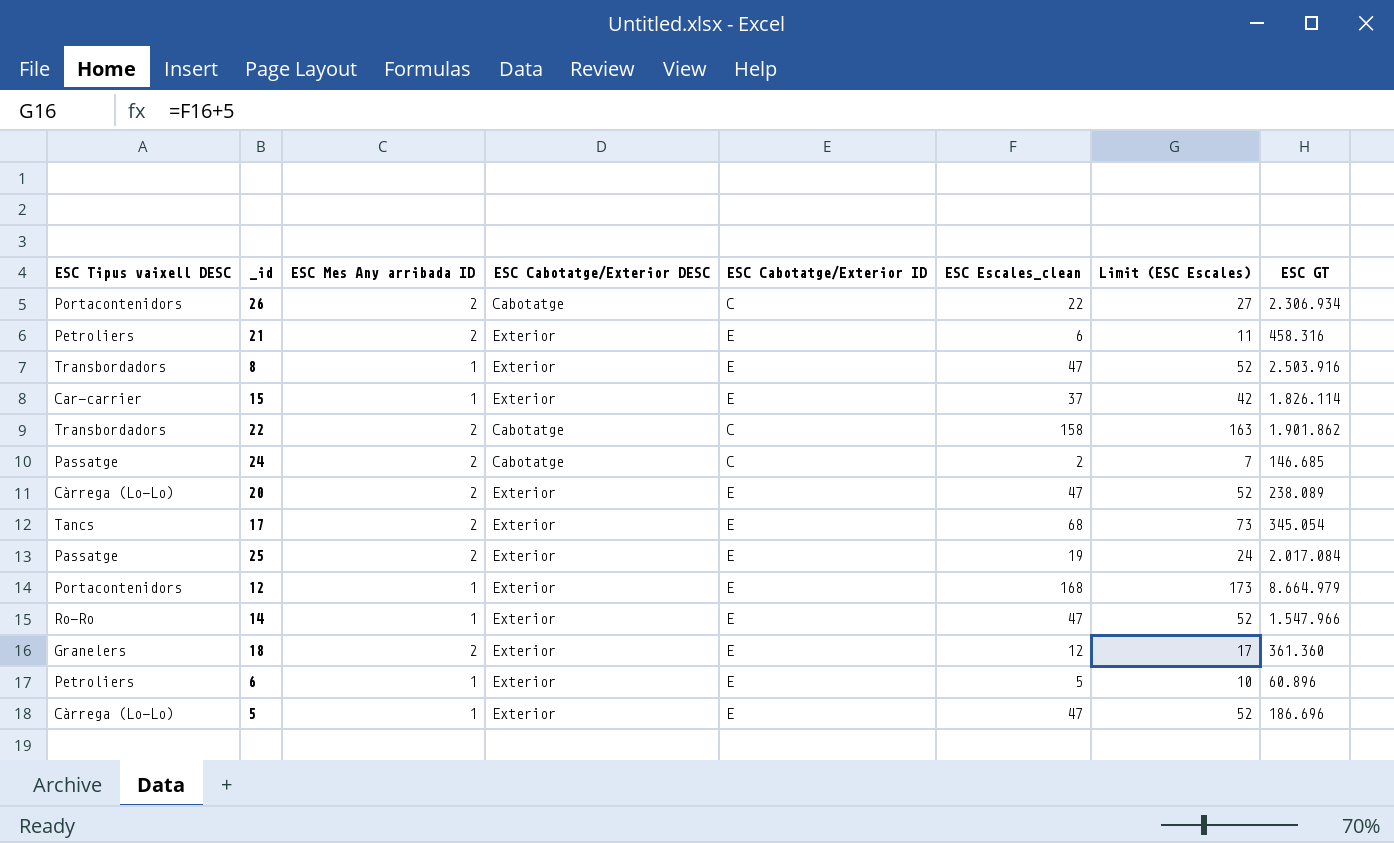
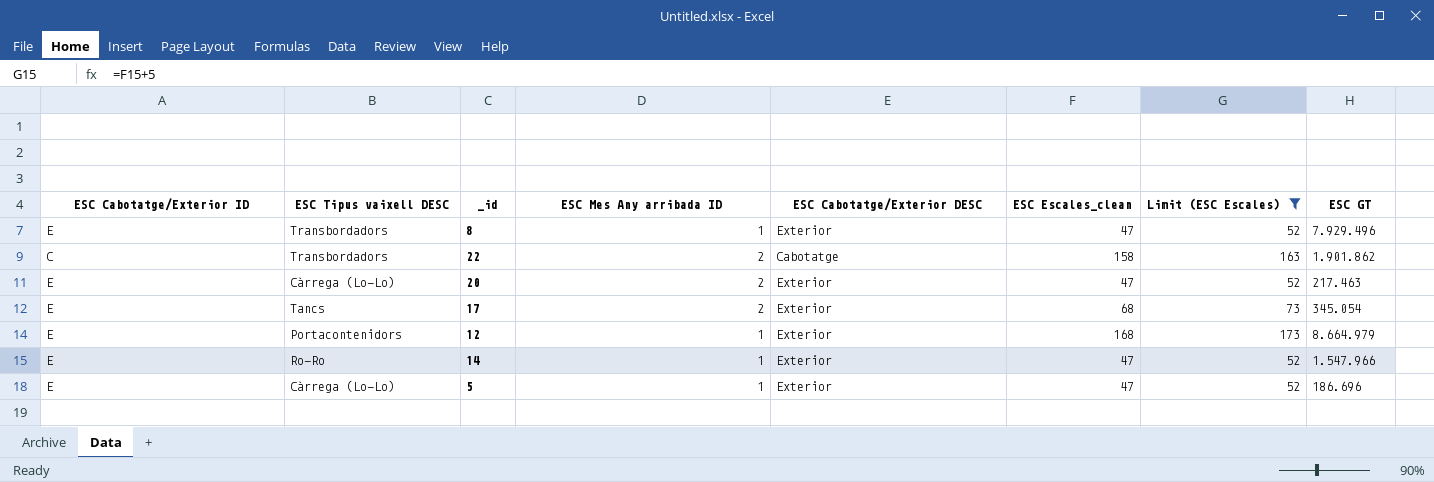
filter: none -> Limit (ESC Escales) >= 52
column ESC Cabotatge/Exterior ID | position: 5 -> 1
8 | ESC GT: 2.503.916 -> 7.929.496
20 | ESC GT: 238.089 -> 217.463

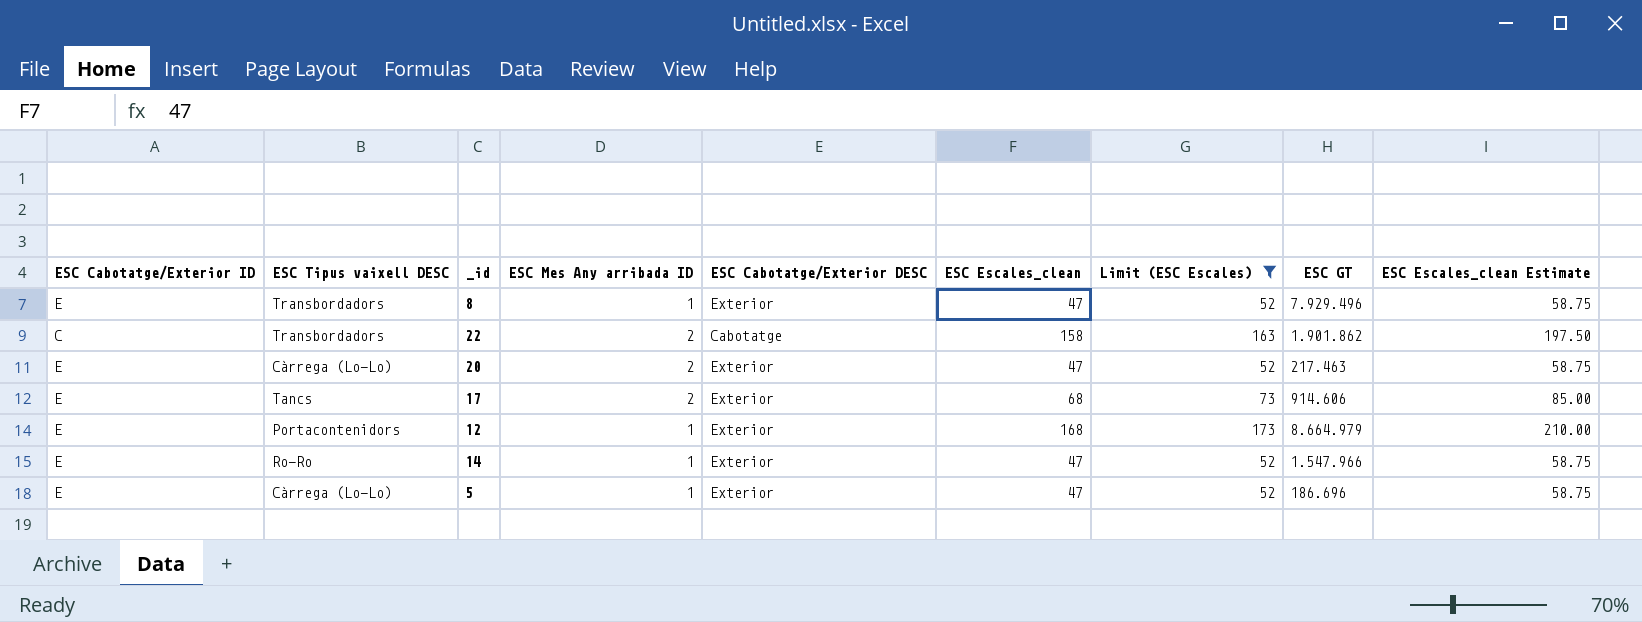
column ESC Escales_clean Estimate | formula: none -> [ESC Escales_clean] * 1.25
17 | ESC GT: 345.054 -> 914.606

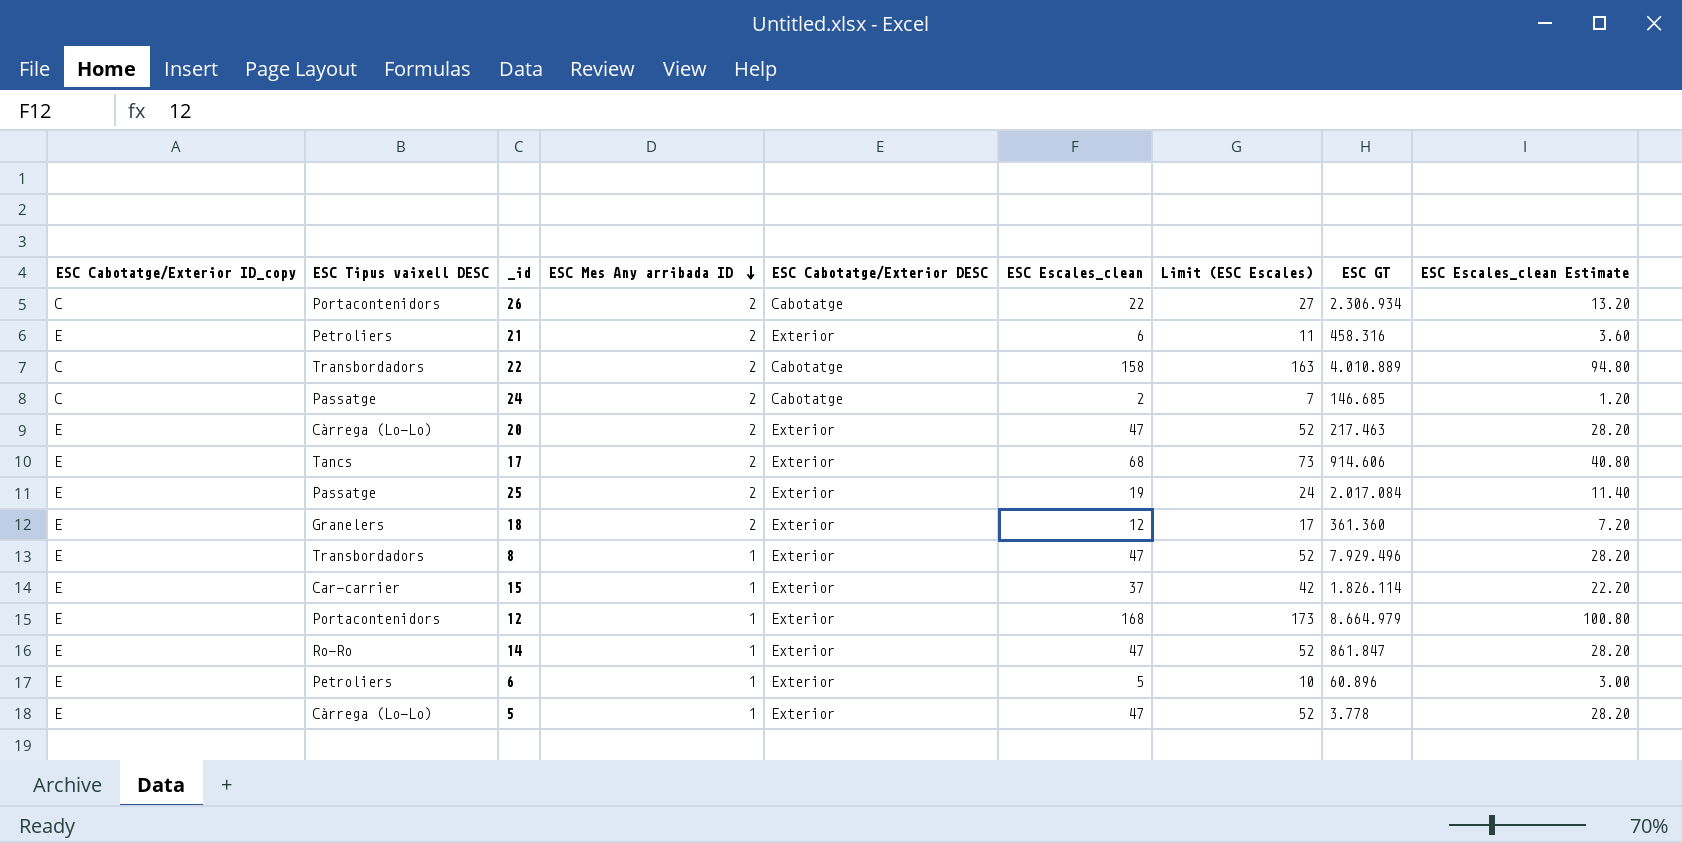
filter: Limit (ESC Escales) >= 52 -> none
row order: none -> ESC Mes Any arribada ID descending
column name: ESC Cabotatge/Exterior ID -> ESC Cabotatge/Exterior ID_copy
column ESC Escales_clean Estimate | formula: [ESC Escales_clean] * 1.25 -> [ESC Escales_clean] * 0.6
22 | ESC GT: 1.901.862 -> 4.010.889
14 | ESC GT: 1.547.966 -> 861.847
5 | ESC GT: 186.696 -> 3.778

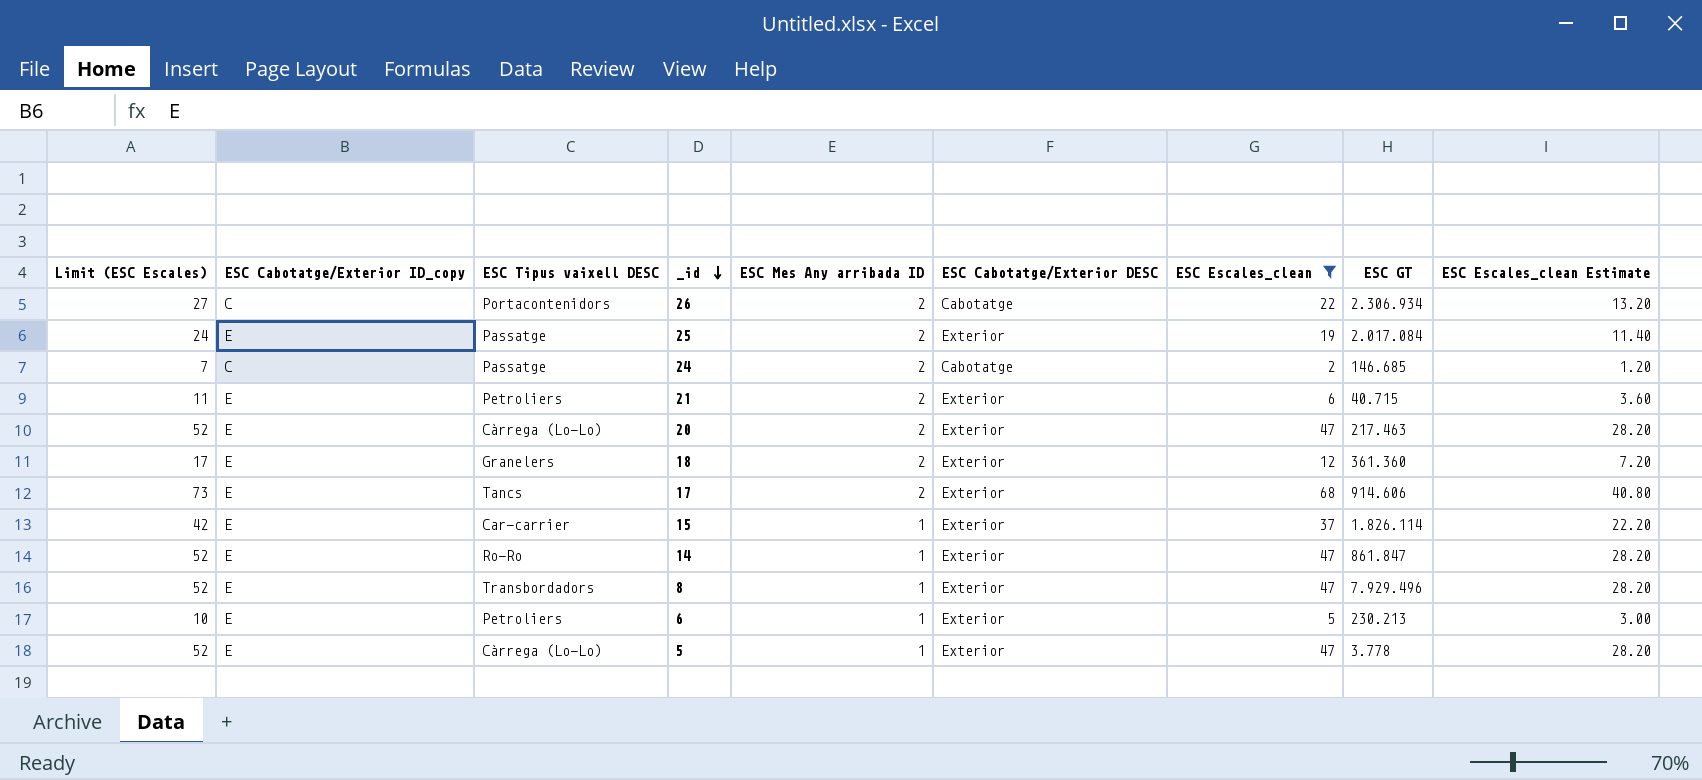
filter: none -> ESC Escales_clean <= 68
row order: ESC Mes Any arribada ID descending -> _id descending
column Limit (ESC Escales) | position: 7 -> 1
21 | ESC GT: 458.316 -> 40.715
6 | ESC GT: 60.896 -> 230.213

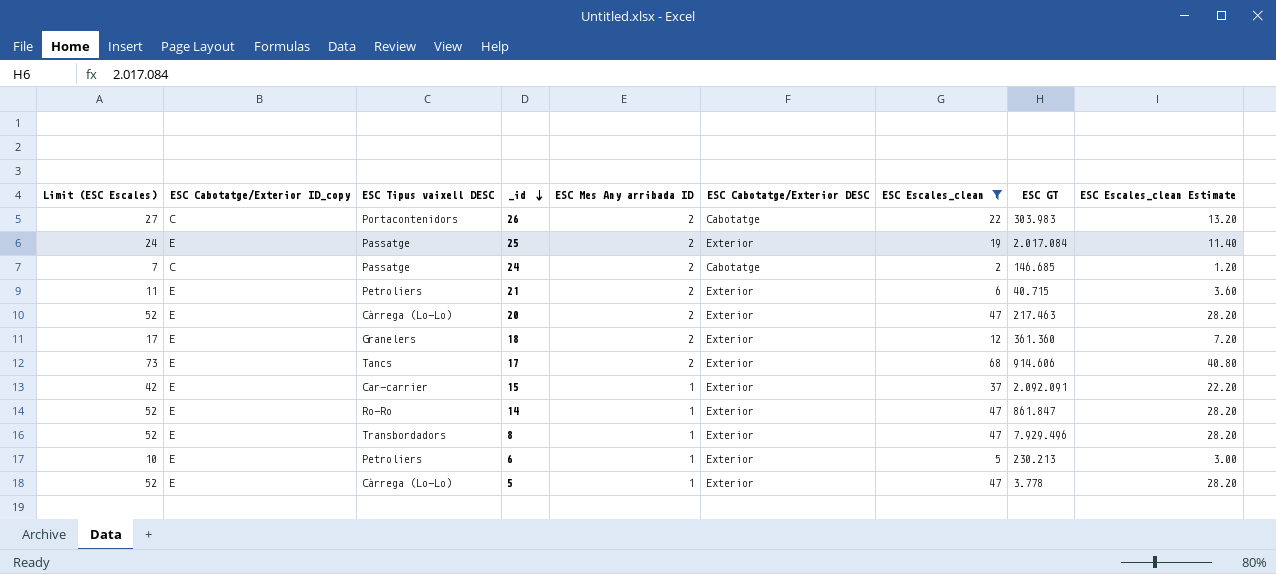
26 | ESC GT: 2.306.934 -> 303.983
15 | ESC GT: 1.826.114 -> 2.092.091

